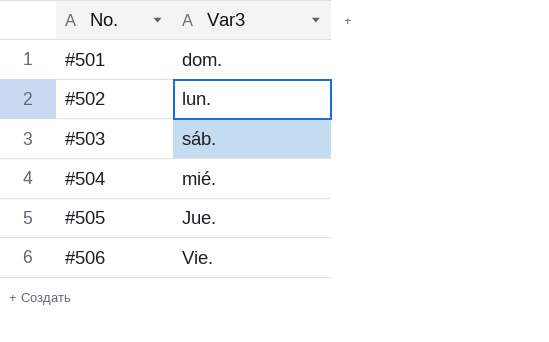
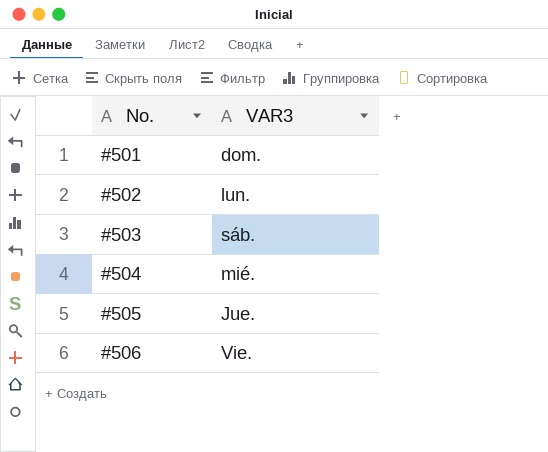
column name: Var3 -> VAR3

